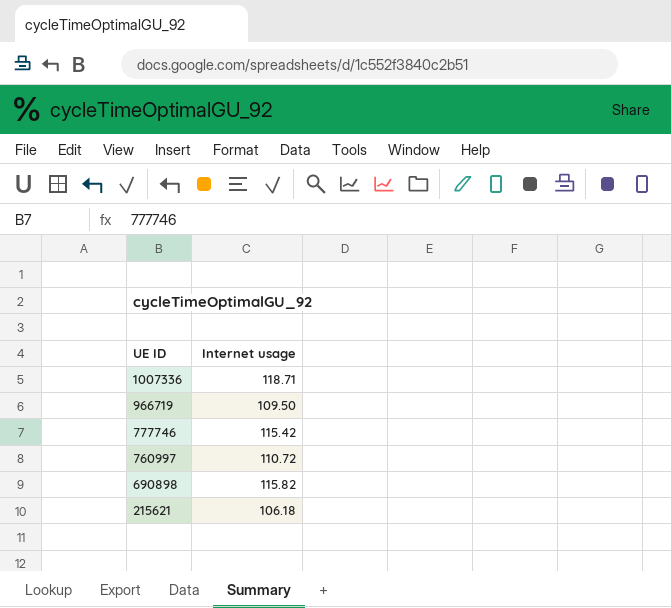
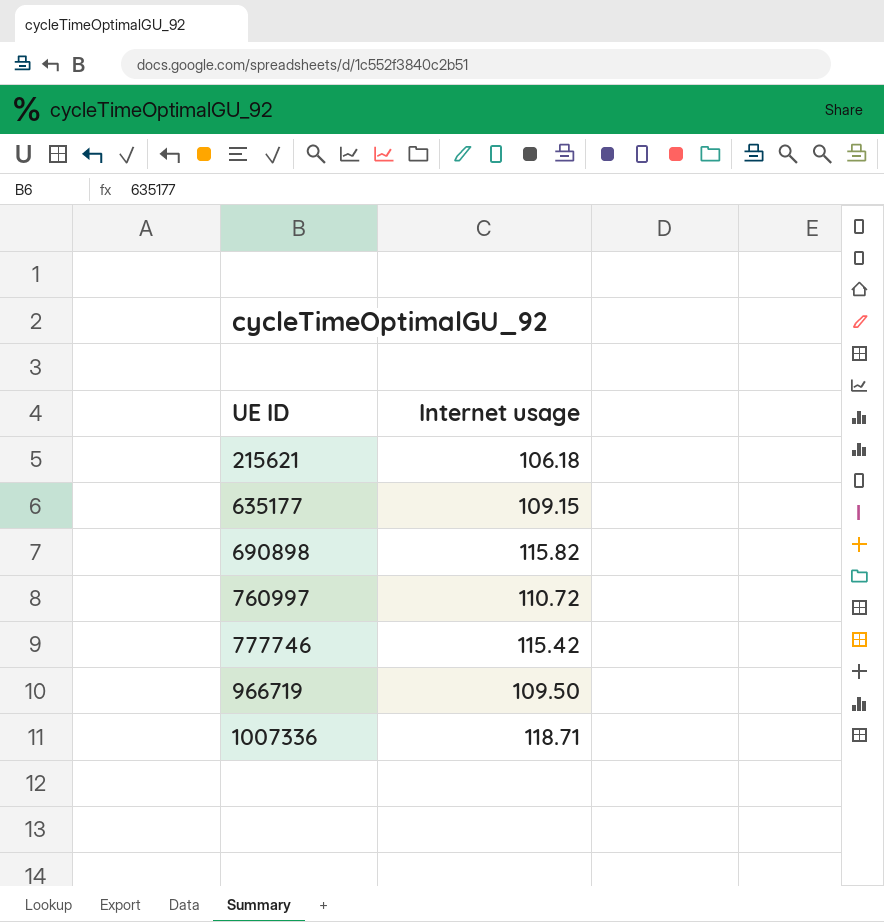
row order: UE ID descending -> UE ID ascending
row 635177: none -> 109.15

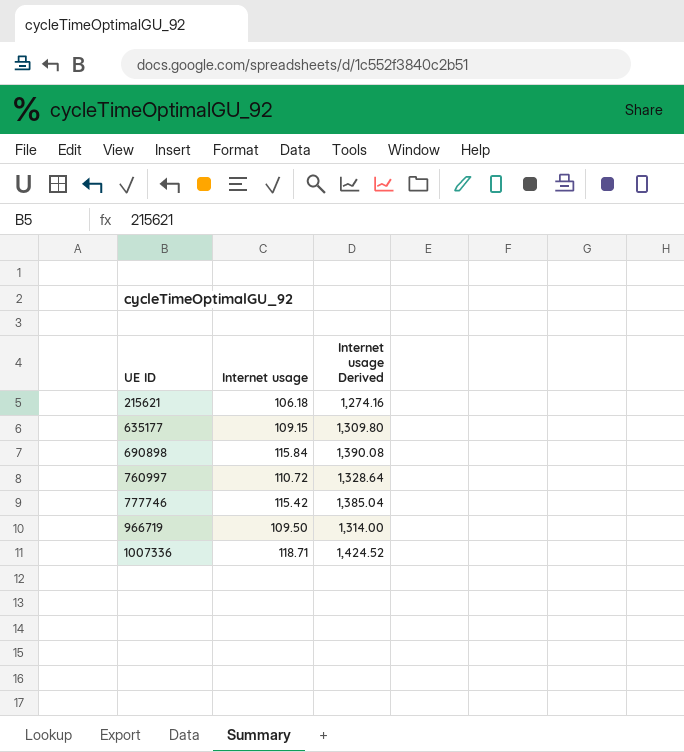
column Internet usage Derived | formula: none -> [Internet usage] * 12
690898 | Internet usage: 115.82 -> 115.84

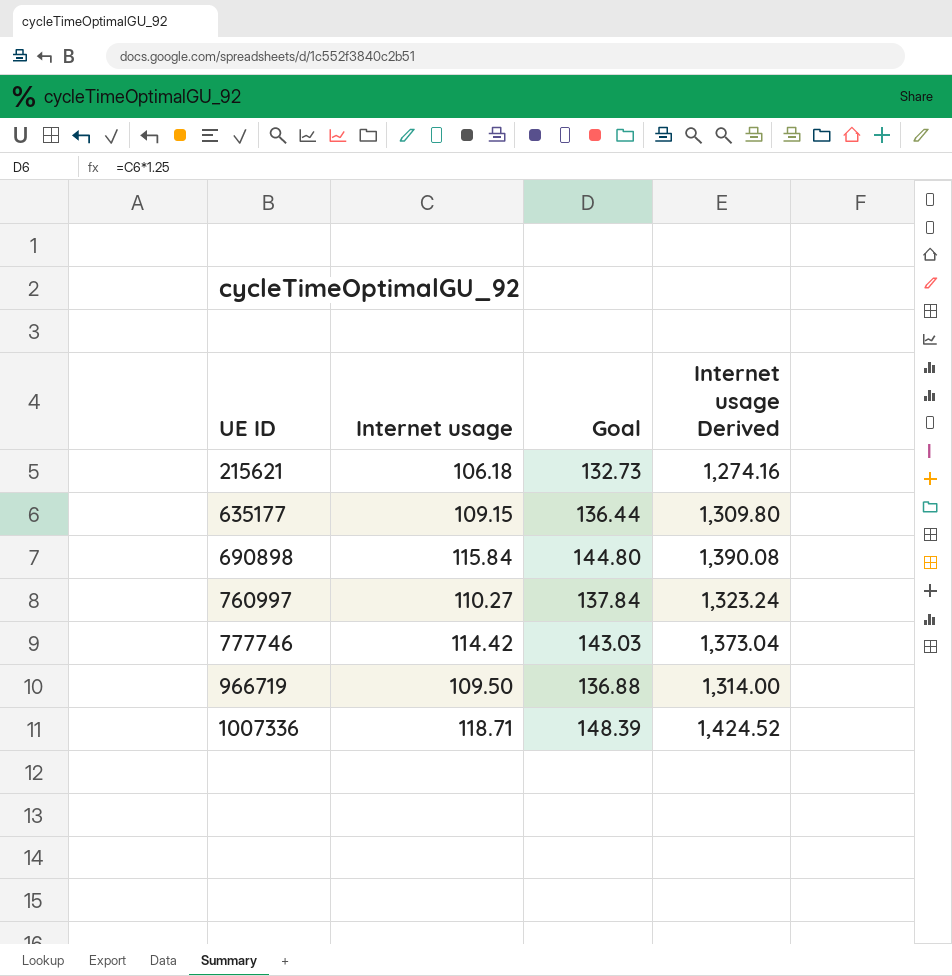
column Goal | formula: none -> [Internet usage] * 1.25
760997 | Internet usage: 110.72 -> 110.27
760997 | Internet usage Derived: 1,328.64 -> 1,323.24
777746 | Internet usage: 115.42 -> 114.42
777746 | Internet usage Derived: 1,385.04 -> 1,373.04

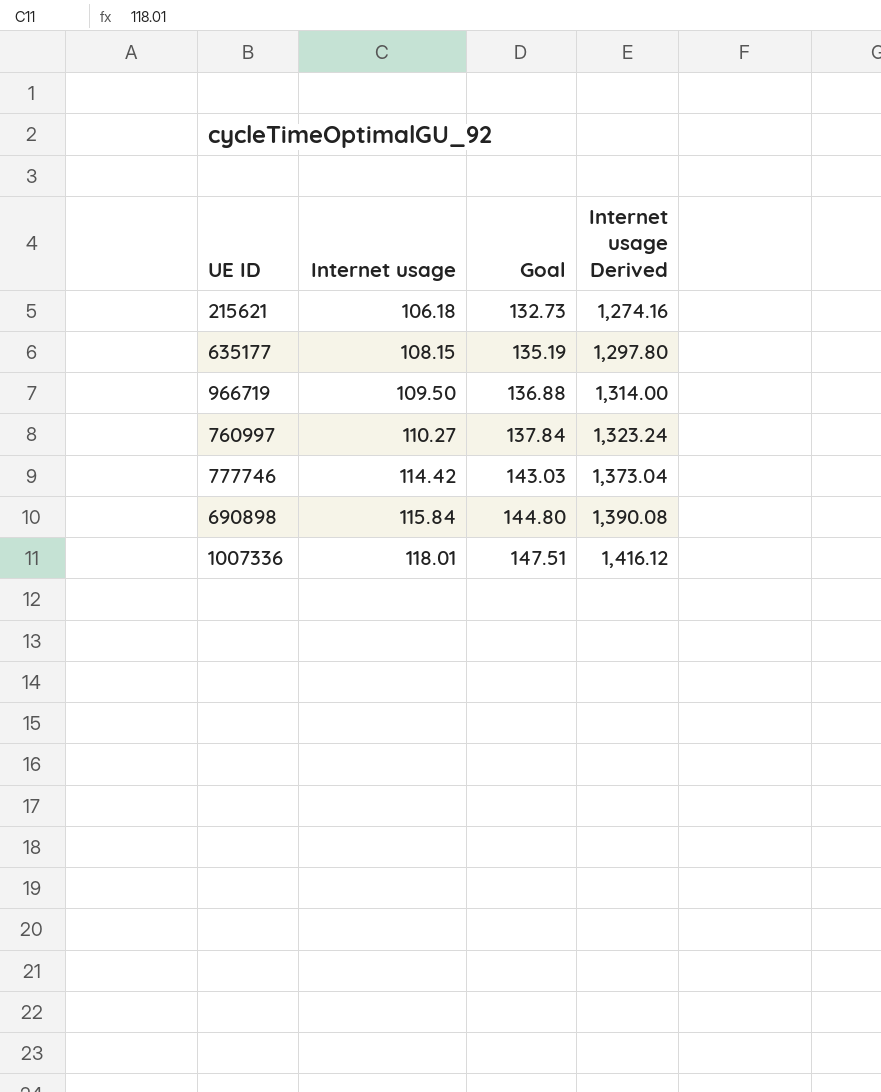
row order: UE ID ascending -> Internet usage ascending
635177 | Internet usage: 109.15 -> 108.15
635177 | Goal: 136.44 -> 135.19
635177 | Internet usage Derived: 1,309.80 -> 1,297.80
1007336 | Internet usage: 118.71 -> 118.01
1007336 | Goal: 148.39 -> 147.51
1007336 | Internet usage Derived: 1,424.52 -> 1,416.12

